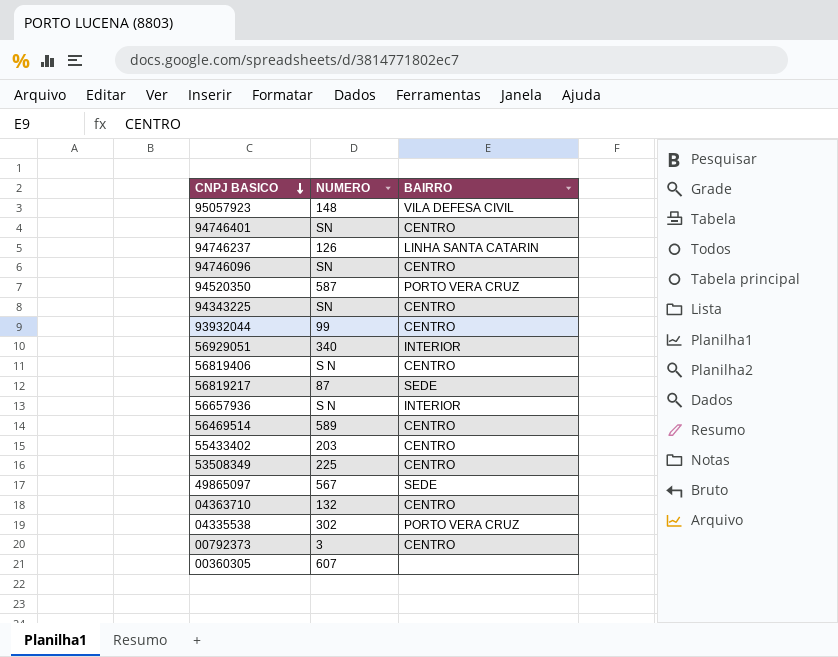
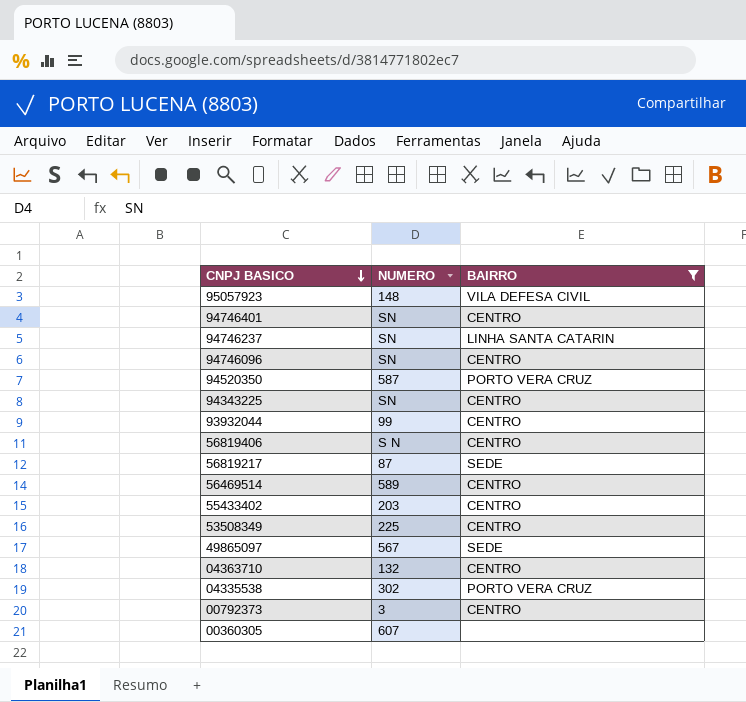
filter: none -> BAIRRO != INTERIOR
94746237 | NUMERO: 126 -> SN

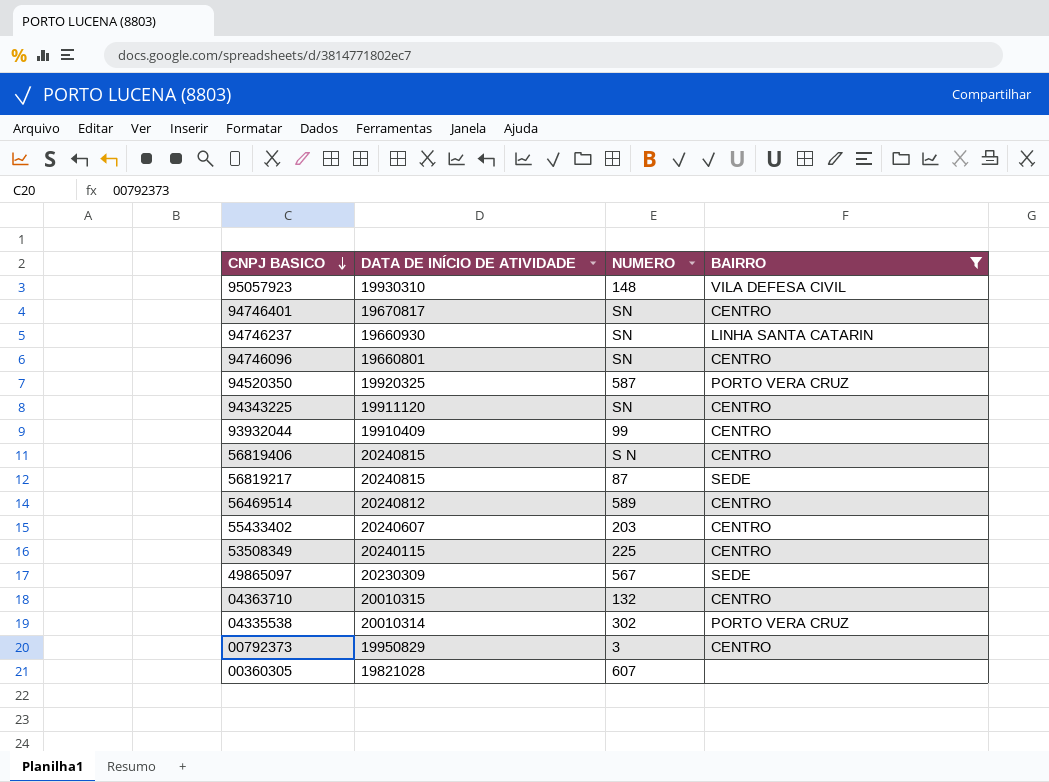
column DATA DE INÍCIO DE ATIVIDADE | position: none -> 2

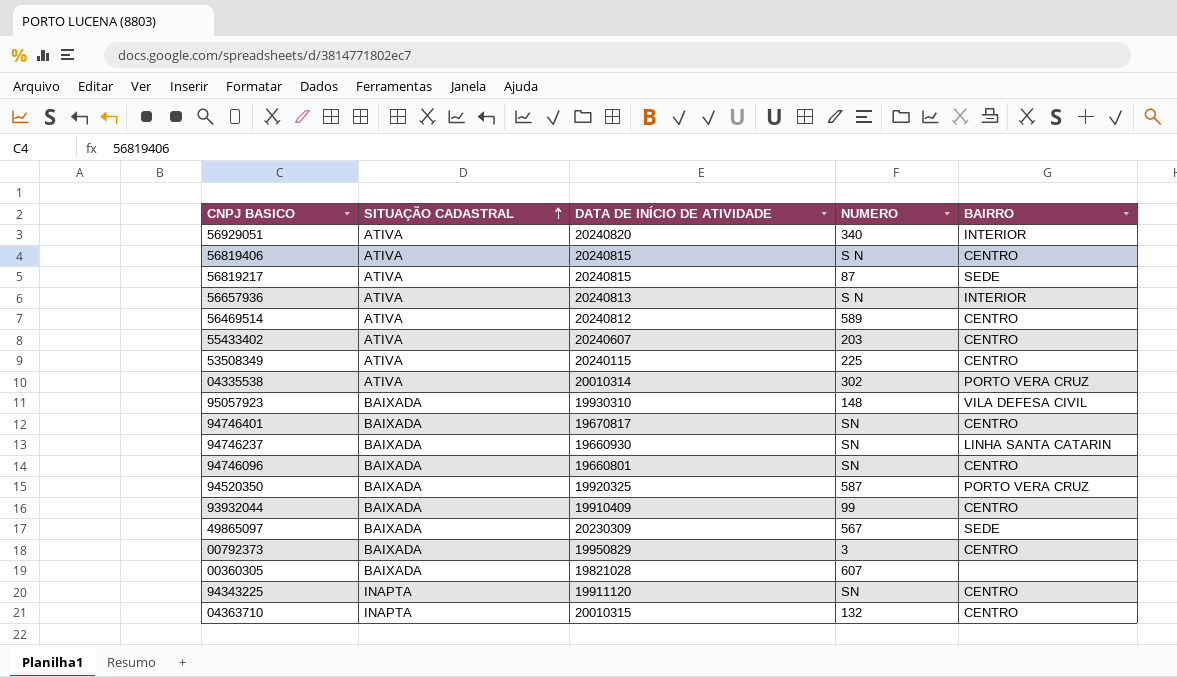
filter: BAIRRO != INTERIOR -> none
row order: CNPJ BASICO descending -> SITUAÇÃO CADASTRAL ascending
column SITUAÇÃO CADASTRAL | position: none -> 2

